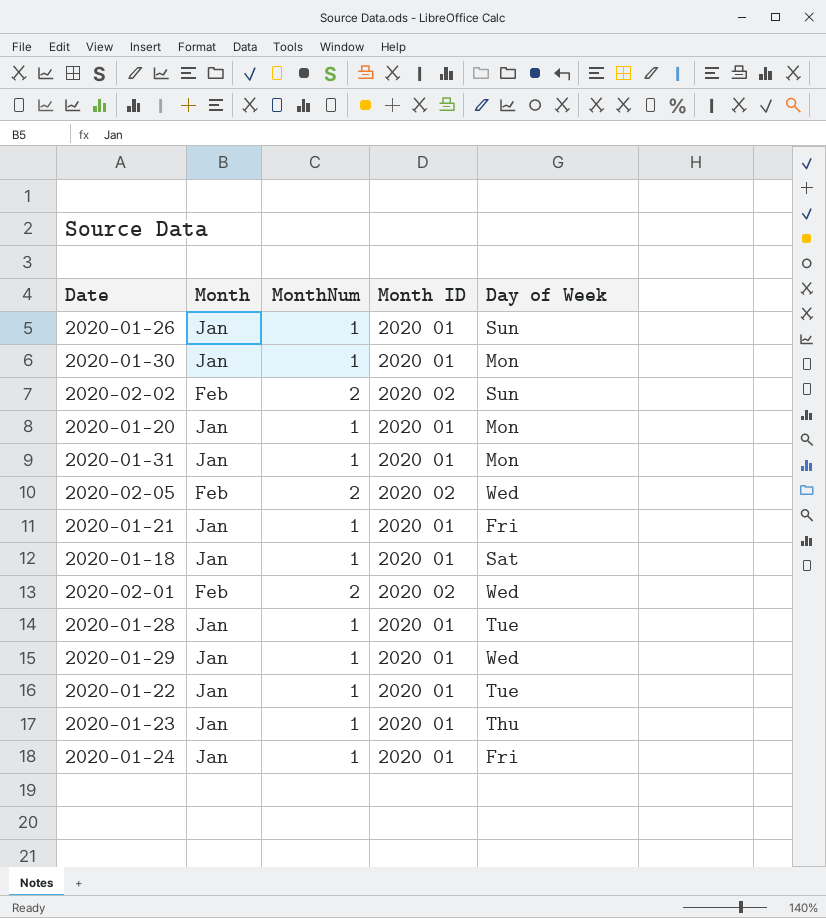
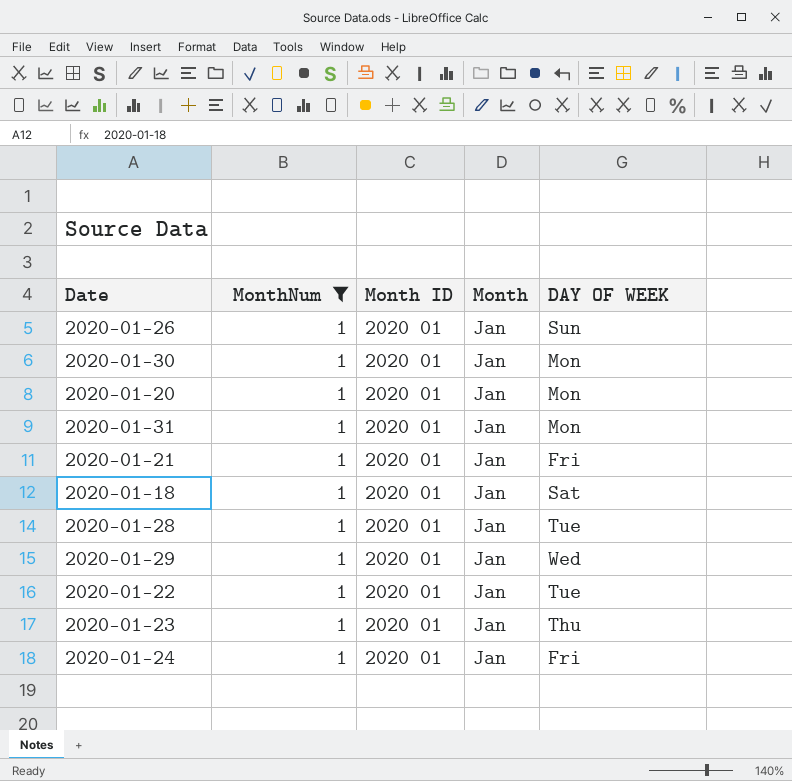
filter: none -> MonthNum = 1
column Month | position: 2 -> 4
column name: Day of Week -> DAY OF WEEK

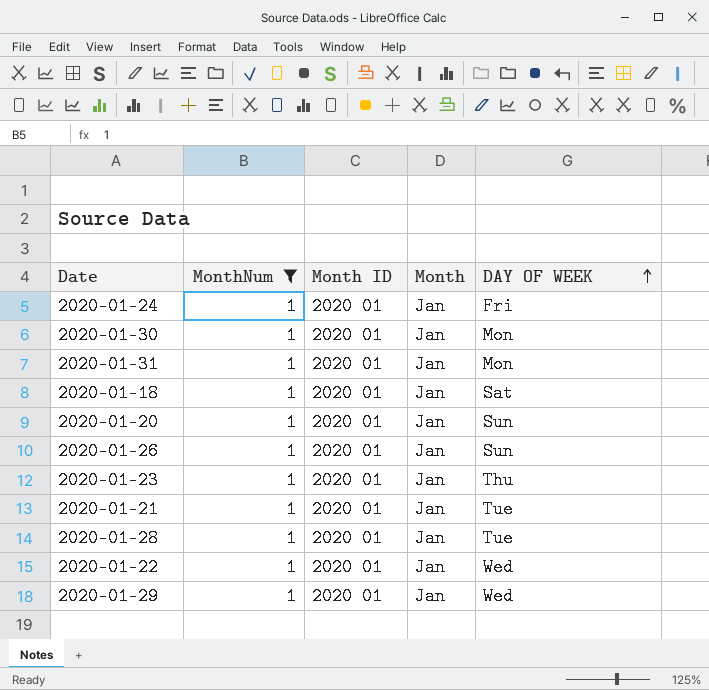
row order: none -> DAY OF WEEK ascending
2020-01-20 | DAY OF WEEK: Mon -> Sun
2020-01-21 | DAY OF WEEK: Fri -> Tue
2020-01-22 | DAY OF WEEK: Tue -> Wed

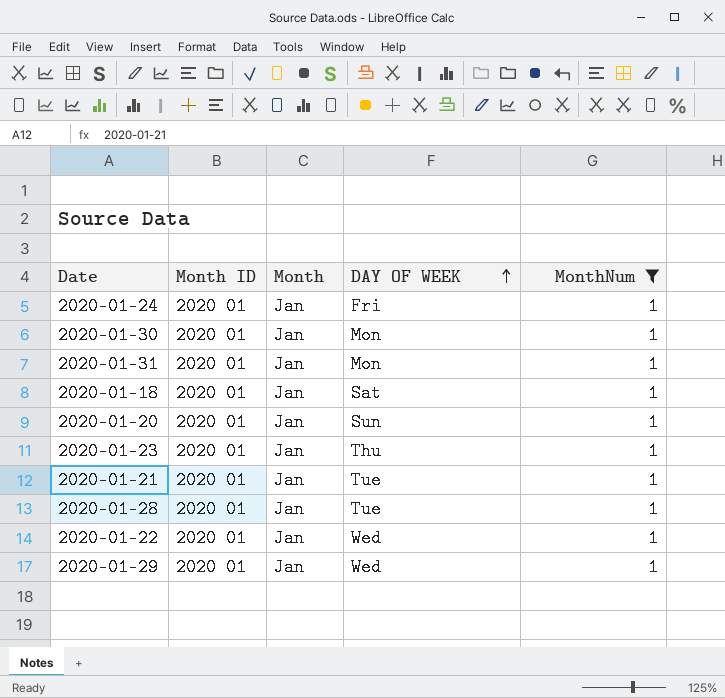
column MonthNum | position: 2 -> 5
row 2020-01-26: 1 | 2020 01 | Jan | Sun -> none

